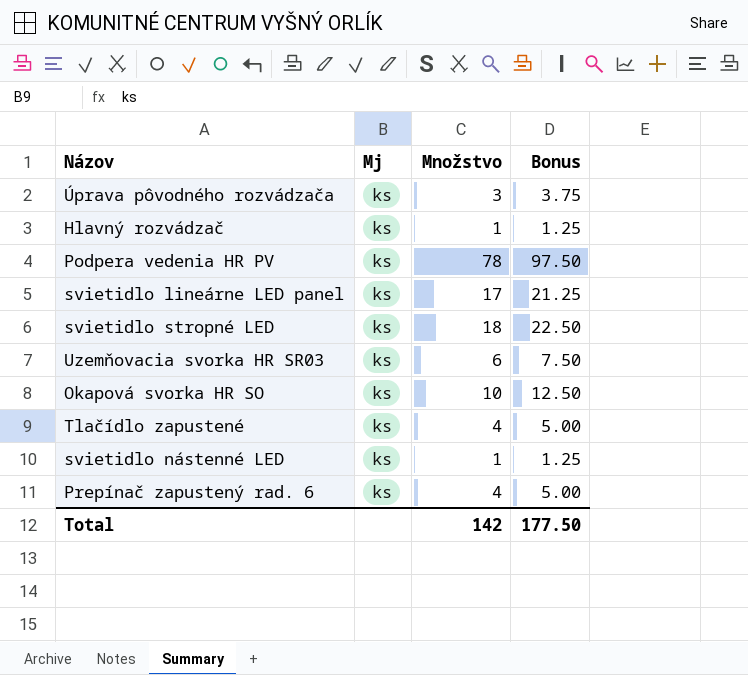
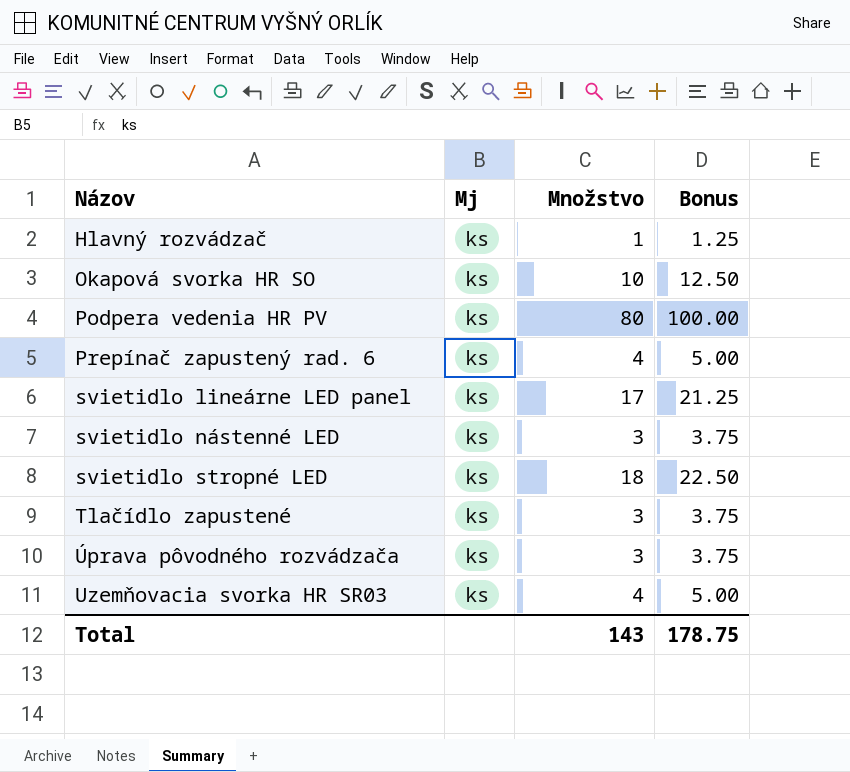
row order: none -> Názov ascending
Podpera vedenia HR PV | Množstvo: 78 -> 80
Podpera vedenia HR PV | Bonus: 97.50 -> 100.00
svietidlo nástenné LED | Množstvo: 1 -> 3
svietidlo nástenné LED | Bonus: 1.25 -> 3.75
Tlačídlo zapustené | Množstvo: 4 -> 3
Tlačídlo zapustené | Bonus: 5.00 -> 3.75
Uzemňovacia svorka HR SR03 | Množstvo: 6 -> 4
Uzemňovacia svorka HR SR03 | Bonus: 7.50 -> 5.00
Total | Množstvo: 142 -> 143
Total | Bonus: 177.50 -> 178.75

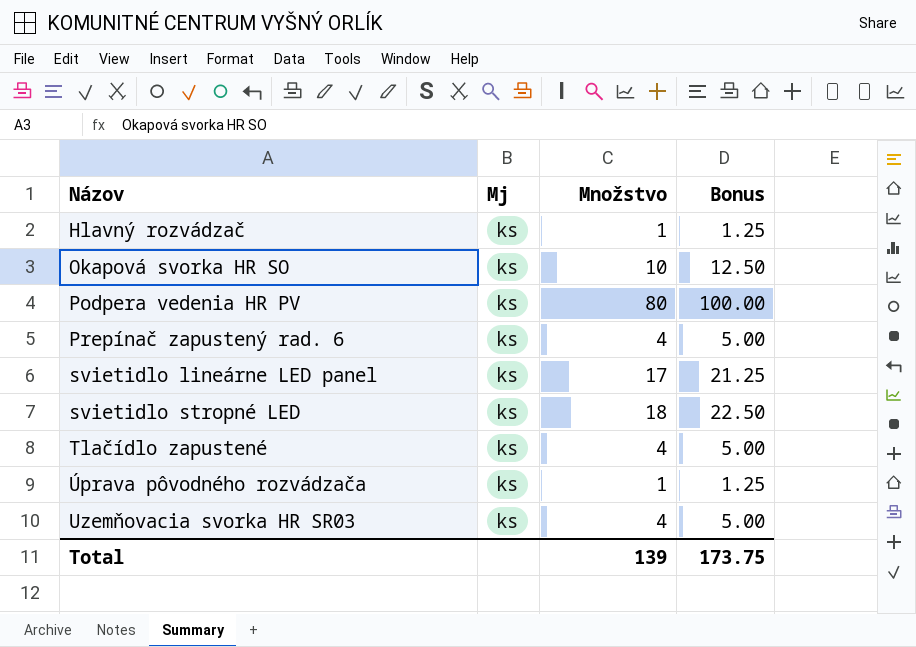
row svietidlo nástenné LED: ks | 3 | 3.75 -> none
Tlačídlo zapustené | Množstvo: 3 -> 4
Tlačídlo zapustené | Bonus: 3.75 -> 5.00
Úprava pôvodného rozvádzača | Množstvo: 3 -> 1
Úprava pôvodného rozvádzača | Bonus: 3.75 -> 1.25
Total | Množstvo: 143 -> 139
Total | Bonus: 178.75 -> 173.75

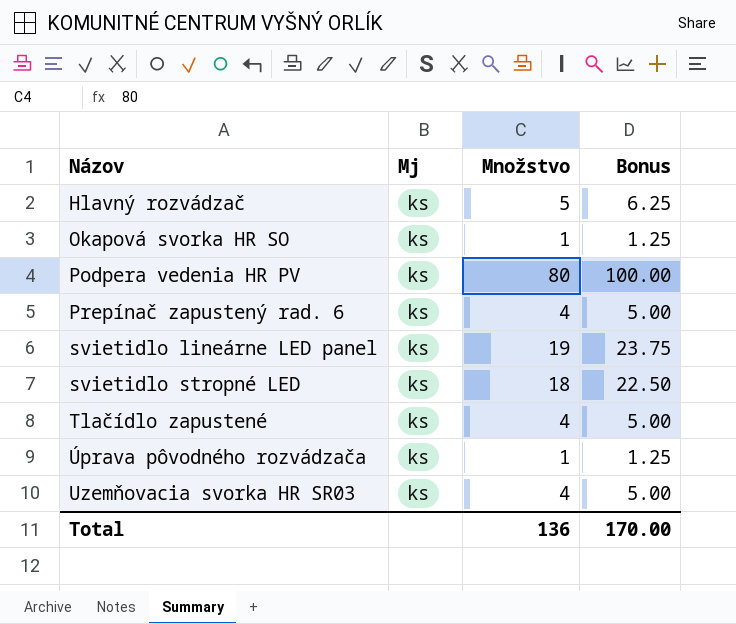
Hlavný rozvádzač | Množstvo: 1 -> 5
Hlavný rozvádzač | Bonus: 1.25 -> 6.25
Okapová svorka HR SO | Množstvo: 10 -> 1
Okapová svorka HR SO | Bonus: 12.50 -> 1.25
svietidlo lineárne LED panel | Množstvo: 17 -> 19
svietidlo lineárne LED panel | Bonus: 21.25 -> 23.75
Total | Množstvo: 139 -> 136
Total | Bonus: 173.75 -> 170.00

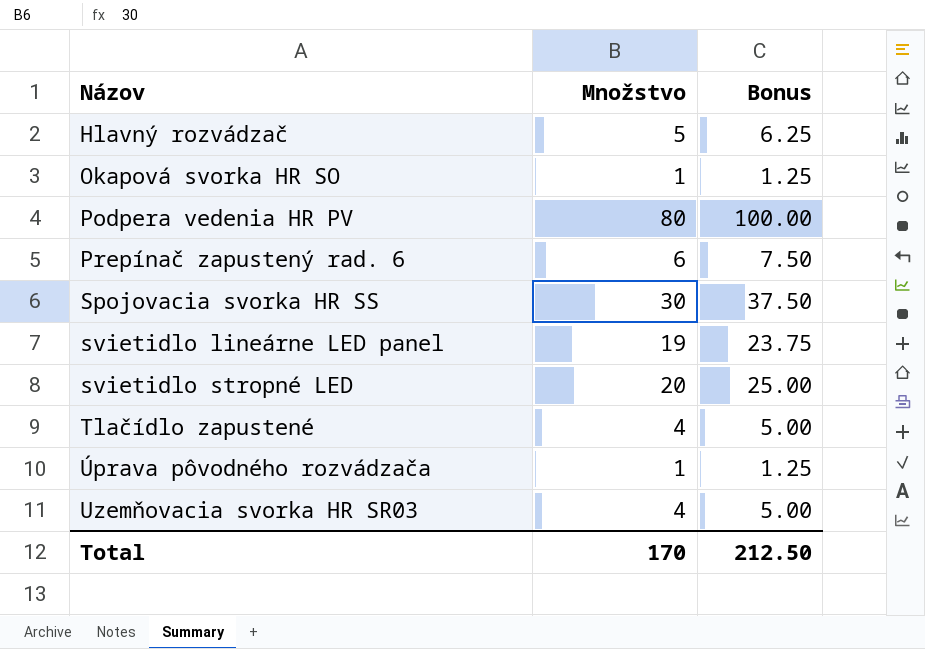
column Mj | position: 2 -> none
Prepínač zapustený rad. 6 | Množstvo: 4 -> 6
Prepínač zapustený rad. 6 | Bonus: 5.00 -> 7.50
row Spojovacia svorka HR SS: none -> 30 | 37.50
svietidlo stropné LED | Množstvo: 18 -> 20
svietidlo stropné LED | Bonus: 22.50 -> 25.00
Total | Množstvo: 136 -> 170
Total | Bonus: 170.00 -> 212.50

